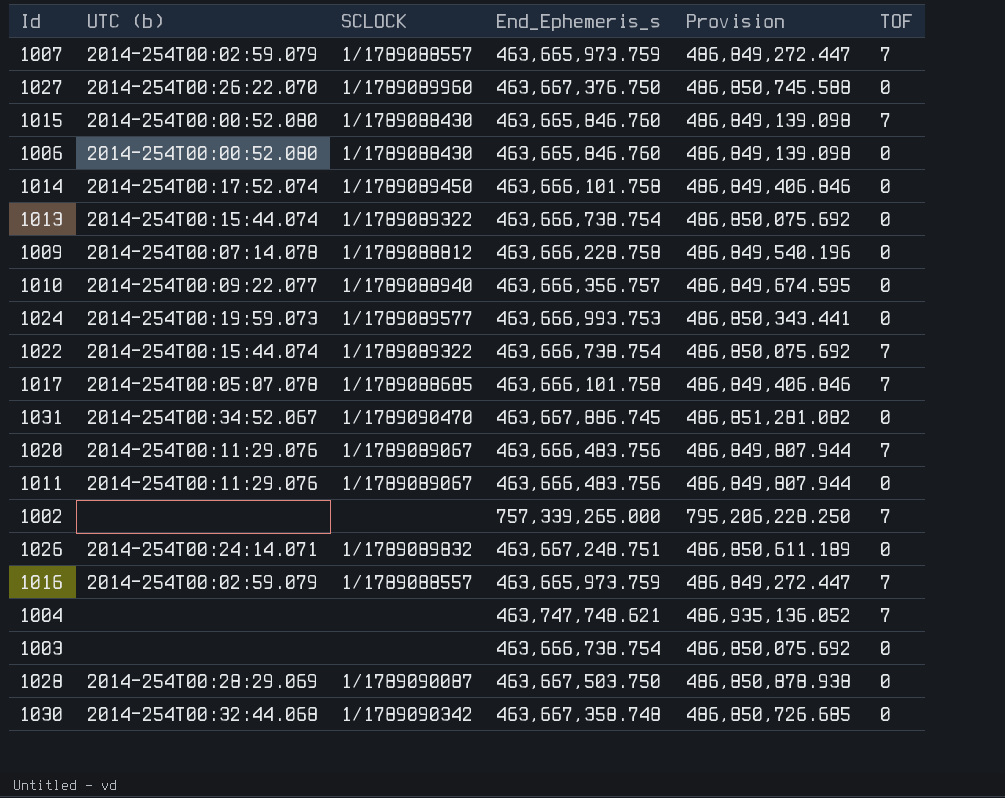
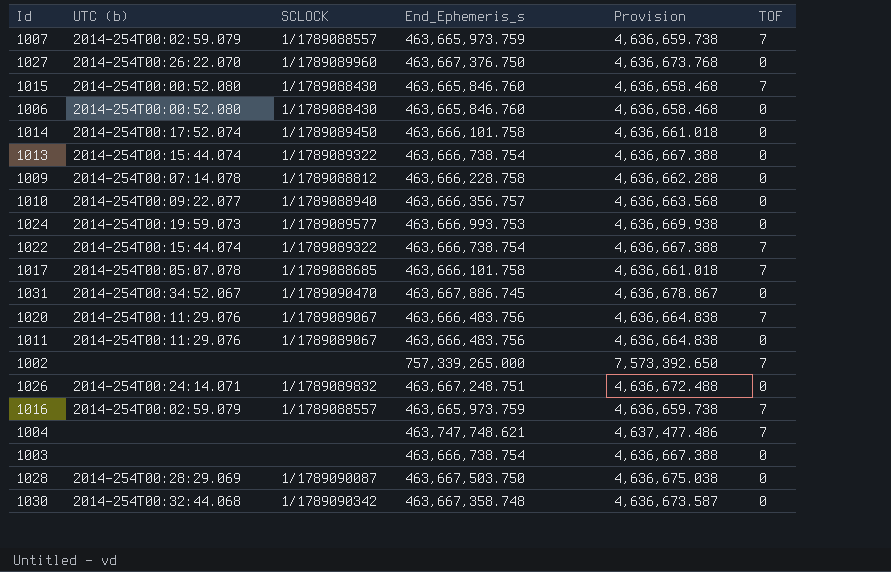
column Provision | formula: [End_Ephemeris_s] * 1.05 -> [End_Ephemeris_s] * 0.01

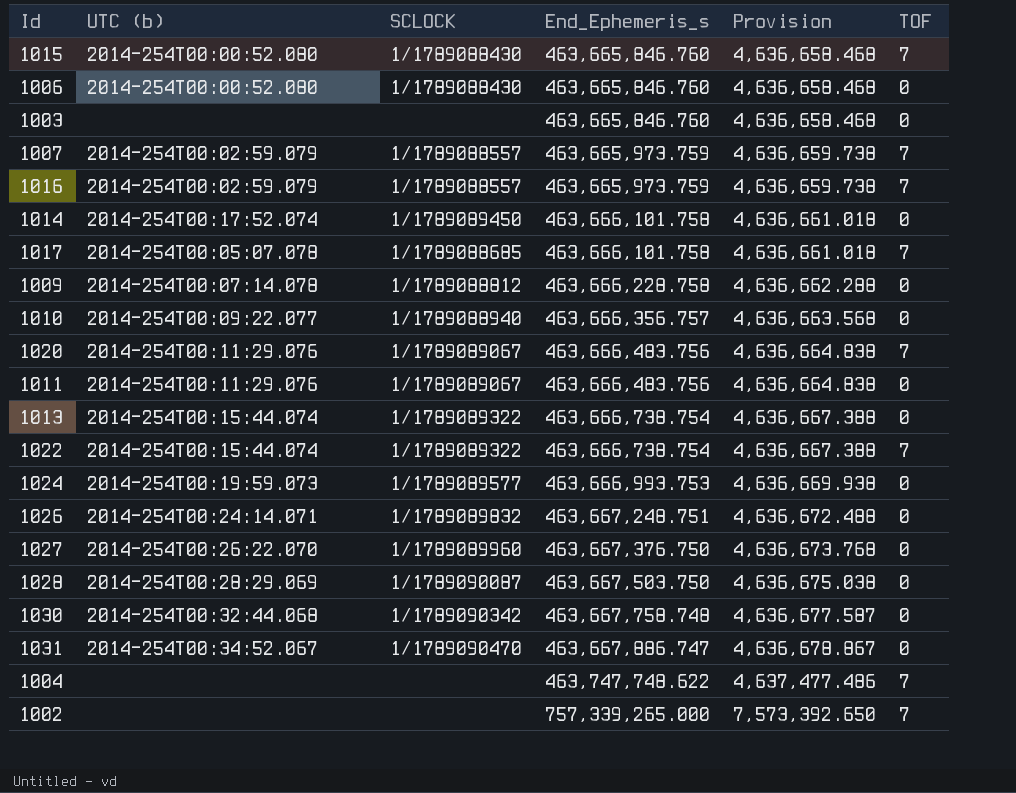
row order: none -> End_Ephemeris_s ascending
1003 | End_Ephemeris_s: 463,666,738.754 -> 463,665,846.760
1003 | Provision: 4,636,667.388 -> 4,636,658.468
1030 | End_Ephemeris_s: 463,667,358.748 -> 463,667,758.748
1030 | Provision: 4,636,673.587 -> 4,636,677.587
1031 | End_Ephemeris_s: 463,667,886.745 -> 463,667,886.747
1004 | End_Ephemeris_s: 463,747,748.621 -> 463,747,748.622

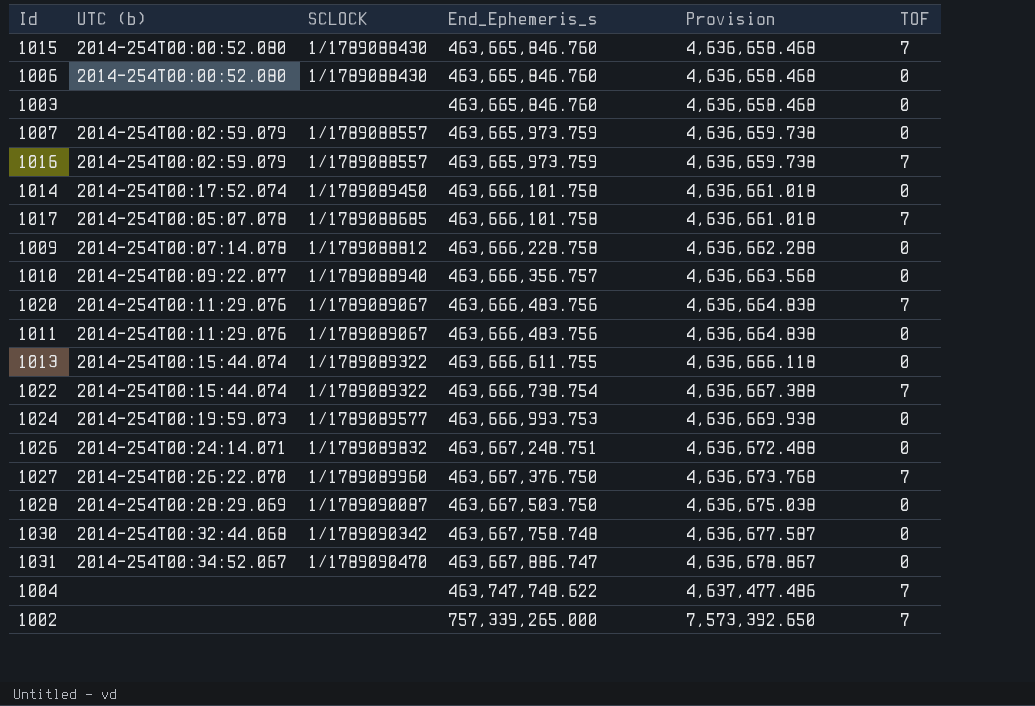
1007 | TOF: 7 -> 0
1013 | End_Ephemeris_s: 463,666,738.754 -> 463,666,611.755
1013 | Provision: 4,636,667.388 -> 4,636,666.118
1027 | TOF: 0 -> 7

